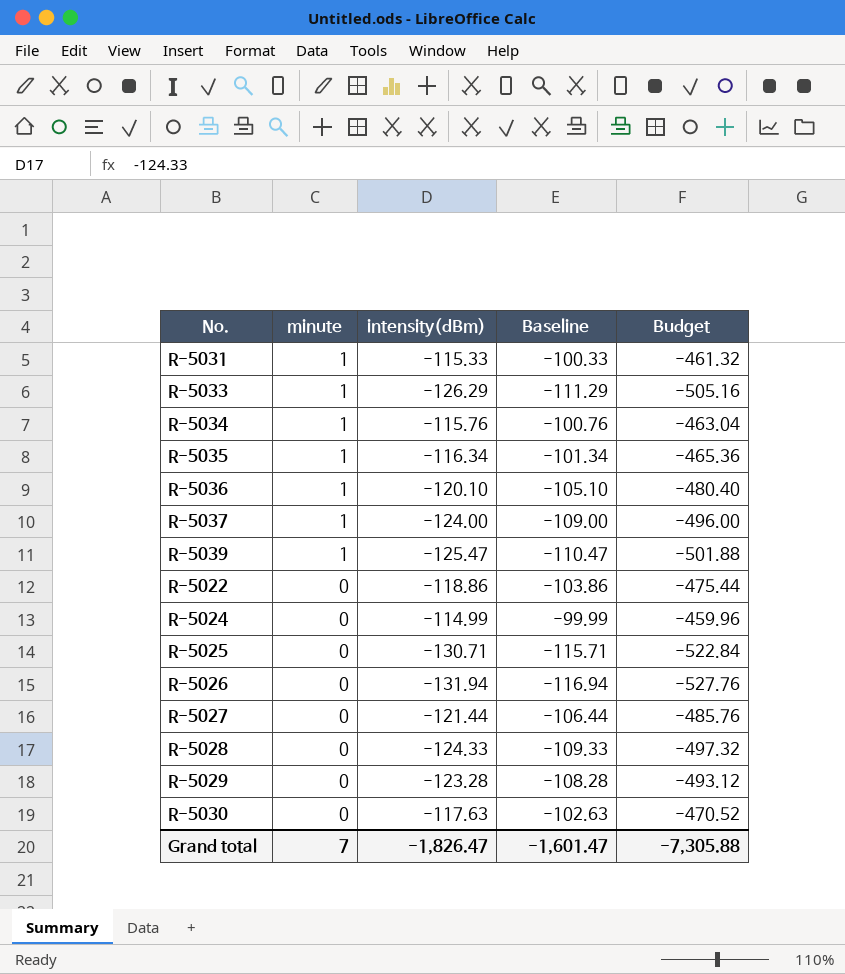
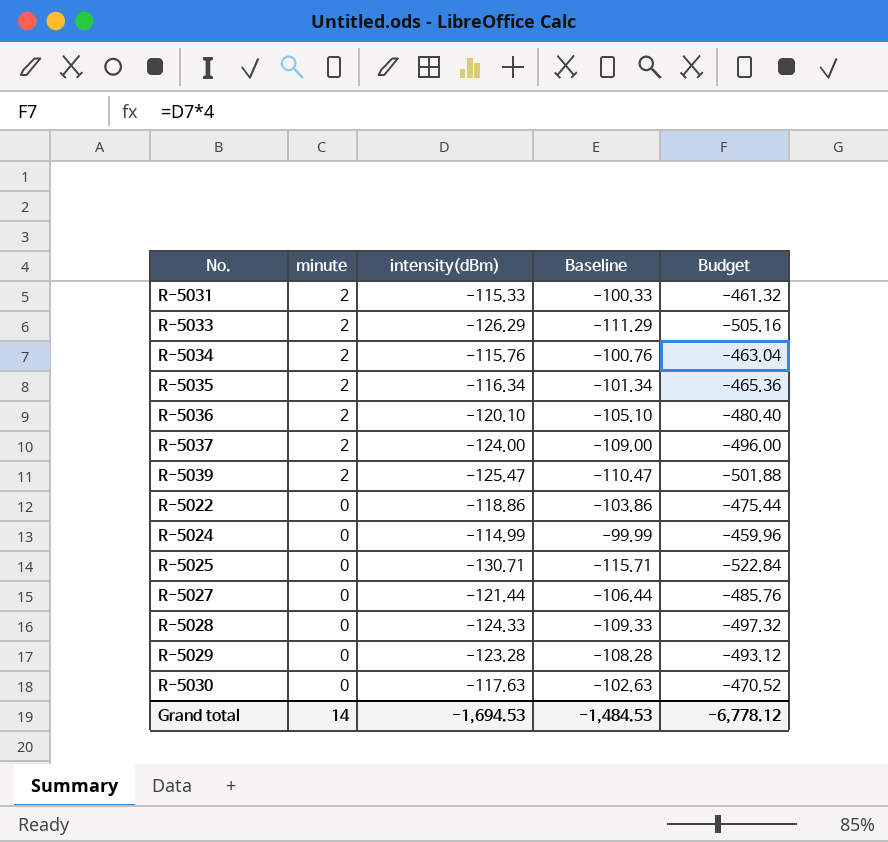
row R-5026: 0 | -131.94 | -116.94 | -527.76 -> none
R-5031 | minute: 1 -> 2
R-5033 | minute: 1 -> 2
R-5034 | minute: 1 -> 2
R-5035 | minute: 1 -> 2
R-5036 | minute: 1 -> 2
R-5037 | minute: 1 -> 2
R-5039 | minute: 1 -> 2
Grand total | minute: 7 -> 14
Grand total | intensity(dBm): -1,826.47 -> -1,694.53
Grand total | Baseline: -1,601.47 -> -1,484.53
Grand total | Budget: -7,305.88 -> -6,778.12

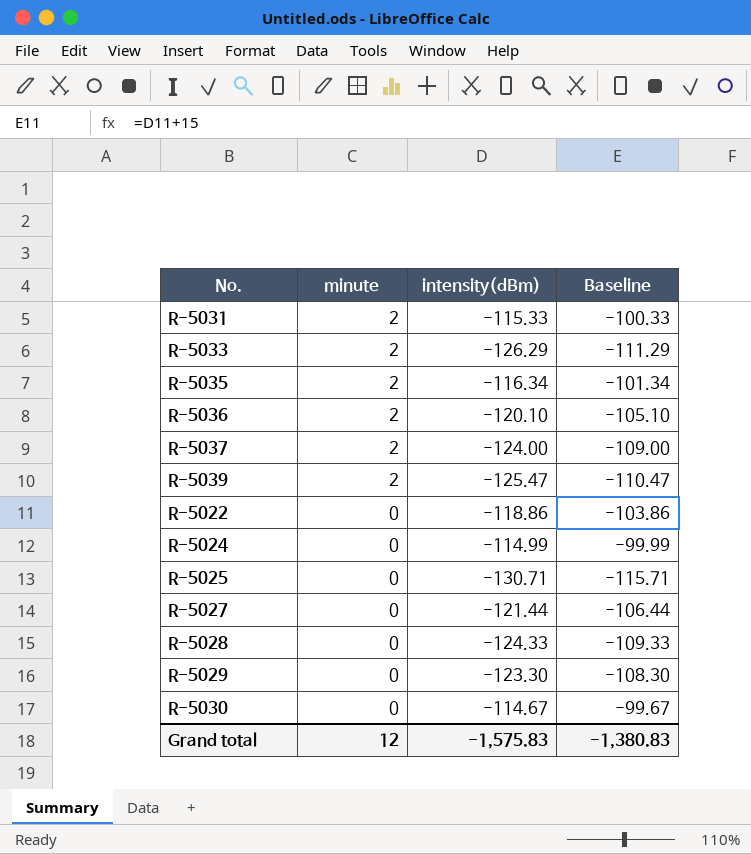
column Budget | formula: [intensity(dBm)] * 4 -> none
row R-5034: 2 | -115.76 | -100.76 | -463.04 -> none
R-5029 | intensity(dBm): -123.28 -> -123.30
R-5029 | Baseline: -108.28 -> -108.30
R-5030 | intensity(dBm): -117.63 -> -114.67
R-5030 | Baseline: -102.63 -> -99.67
Grand total | minute: 14 -> 12
Grand total | intensity(dBm): -1,694.53 -> -1,575.83
Grand total | Baseline: -1,484.53 -> -1,380.83

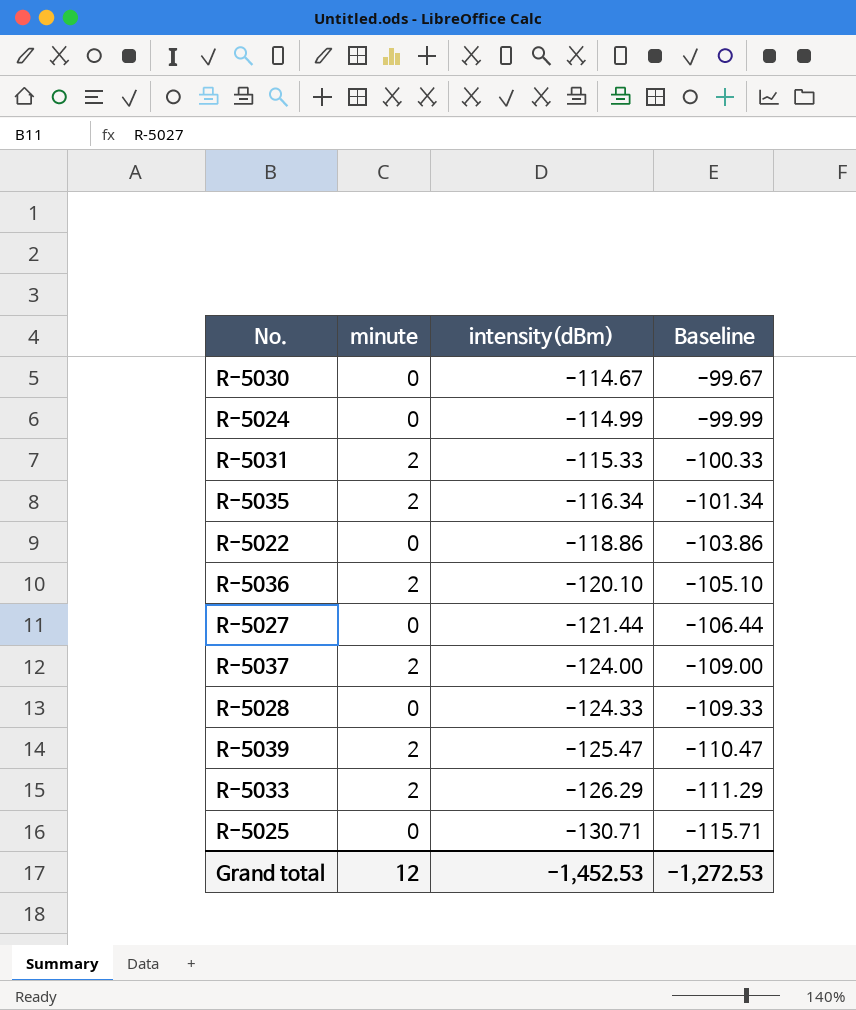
row order: minute descending -> intensity(dBm) descending
row R-5029: 0 | -123.30 | -108.30 -> none
Grand total | intensity(dBm): -1,575.83 -> -1,452.53
Grand total | Baseline: -1,380.83 -> -1,272.53

